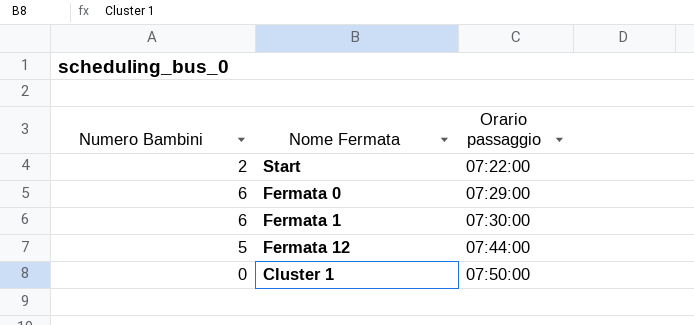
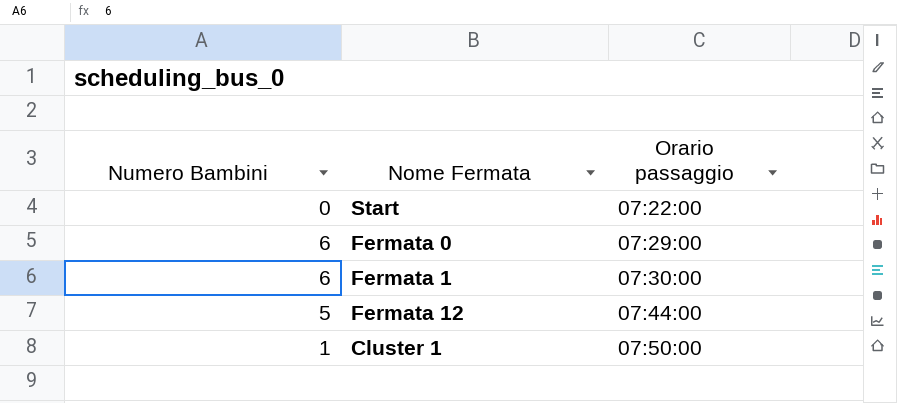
Start | Numero Bambini: 2 -> 0
Cluster 1 | Numero Bambini: 0 -> 1

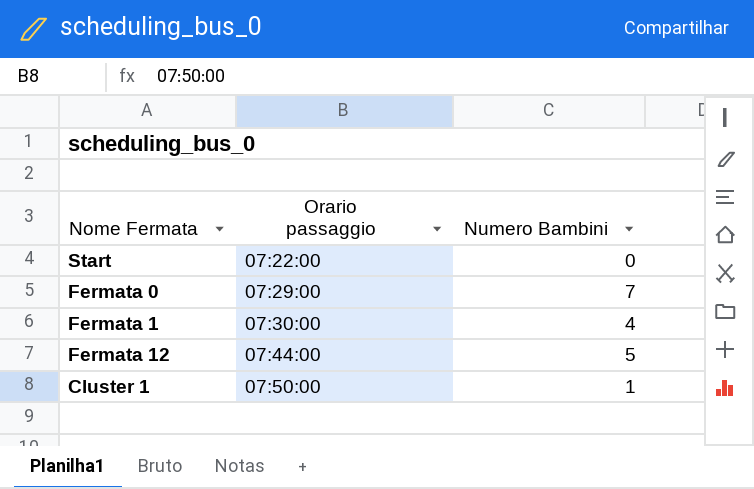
column Numero Bambini | position: 1 -> 3
Fermata 0 | Numero Bambini: 6 -> 7
Fermata 1 | Numero Bambini: 6 -> 4

